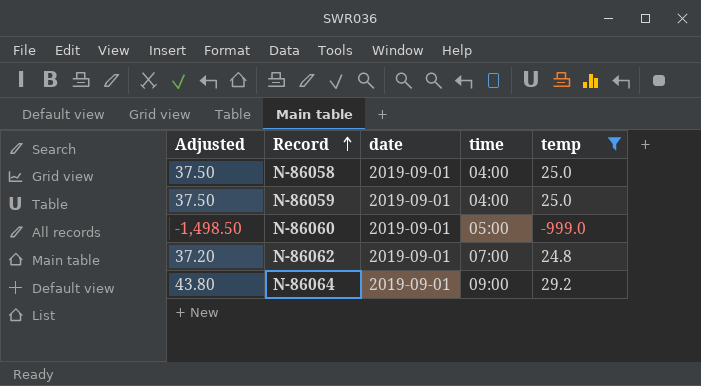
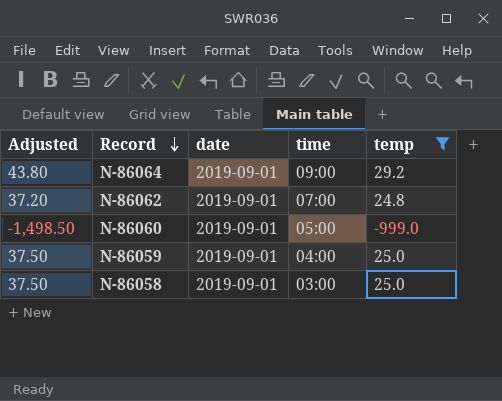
row order: Record ascending -> Record descending
N-86058 | time: 04:00 -> 03:00

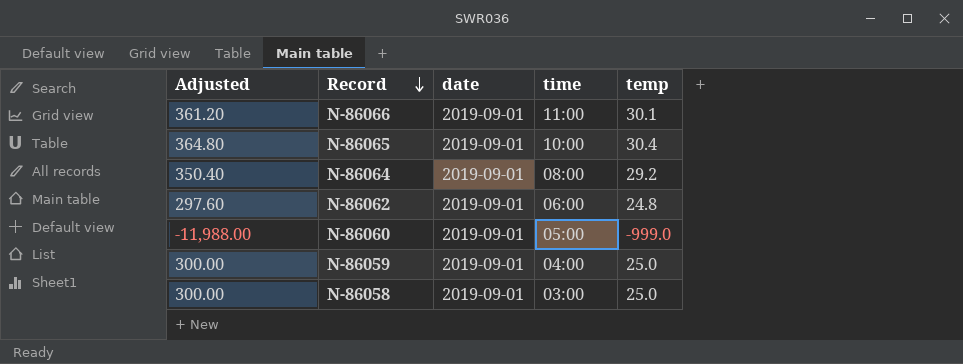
filter: temp <= 29.2 -> none
column Adjusted | formula: [temp] * 1.5 -> [temp] * 12
N-86064 | time: 09:00 -> 08:00
N-86062 | time: 07:00 -> 06:00

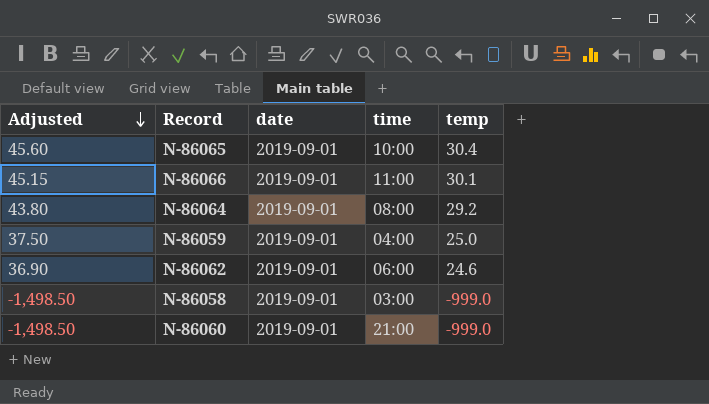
row order: Record descending -> Adjusted descending
column Adjusted | formula: [temp] * 12 -> [temp] * 1.5
N-86062 | temp: 24.8 -> 24.6
N-86058 | temp: 25.0 -> -999.0
N-86060 | time: 05:00 -> 21:00

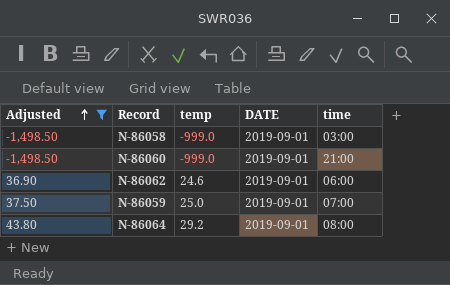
filter: none -> Adjusted <= 43.80
row order: Adjusted descending -> Adjusted ascending
column temp | position: 5 -> 3
column name: date -> DATE
N-86059 | time: 04:00 -> 07:00

